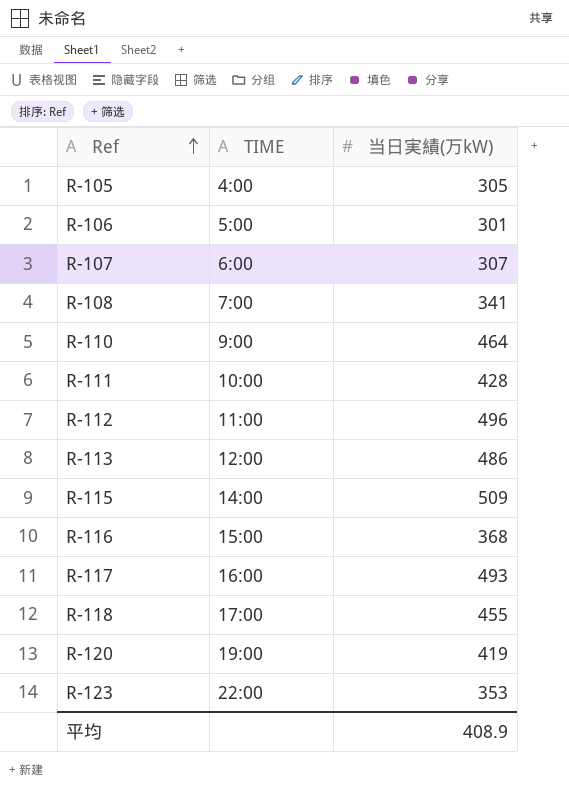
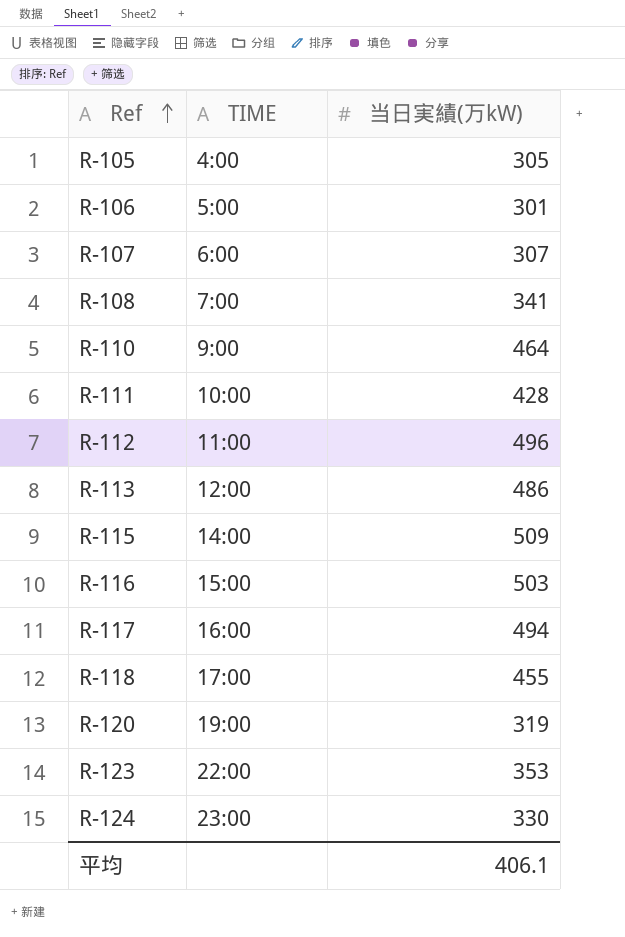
R-116 | 当日実績(万kW): 368 -> 503
R-117 | 当日実績(万kW): 493 -> 494
R-120 | 当日実績(万kW): 419 -> 319
row R-124: none -> 23:00 | 330
平均 | 当日実績(万kW): 408.9 -> 406.1

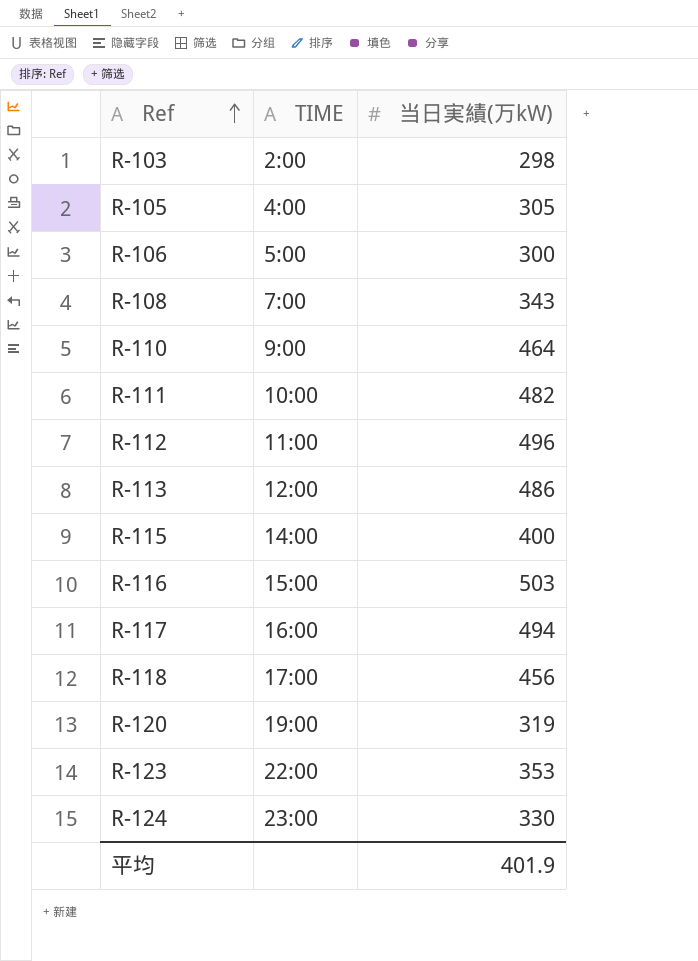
row R-107: 6:00 | 307 -> none
row R-103: none -> 2:00 | 298
R-106 | 当日実績(万kW): 301 -> 300
R-108 | 当日実績(万kW): 341 -> 343
R-111 | 当日実績(万kW): 428 -> 482
R-115 | 当日実績(万kW): 509 -> 400
R-118 | 当日実績(万kW): 455 -> 456
平均 | 当日実績(万kW): 406.1 -> 401.9

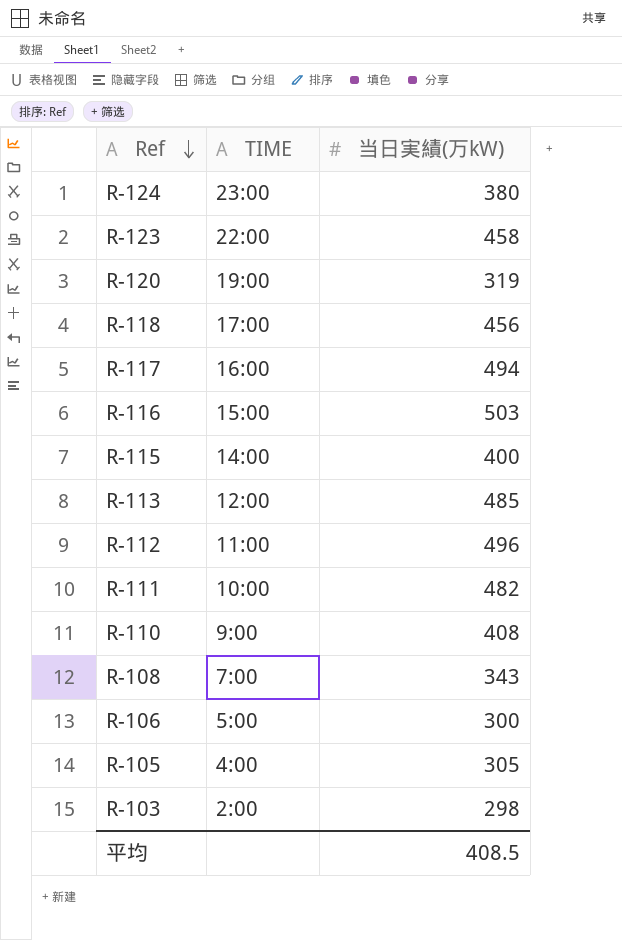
row order: Ref ascending -> Ref descending
R-124 | 当日実績(万kW): 330 -> 380
R-123 | 当日実績(万kW): 353 -> 458
R-113 | 当日実績(万kW): 486 -> 485
R-110 | 当日実績(万kW): 464 -> 408
平均 | 当日実績(万kW): 401.9 -> 408.5

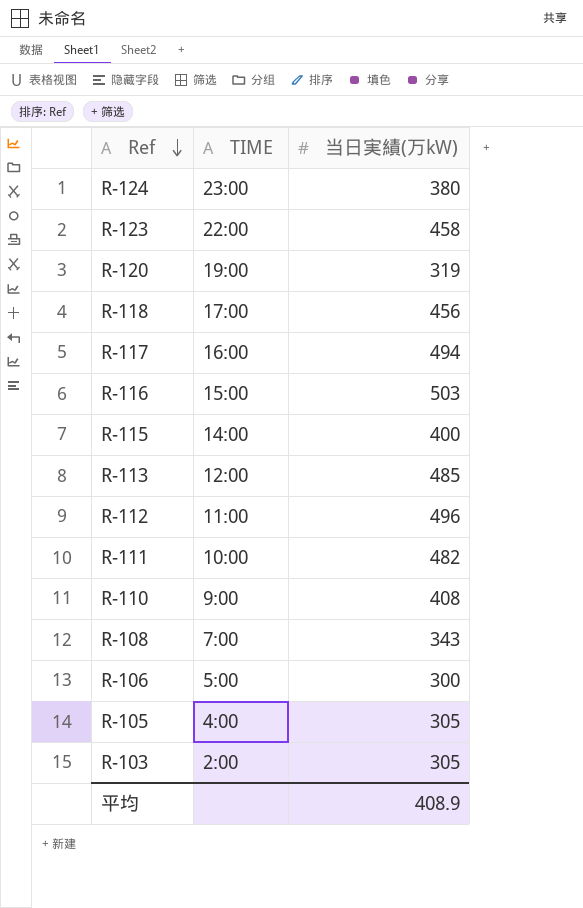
R-103 | 当日実績(万kW): 298 -> 305
平均 | 当日実績(万kW): 408.5 -> 408.9

